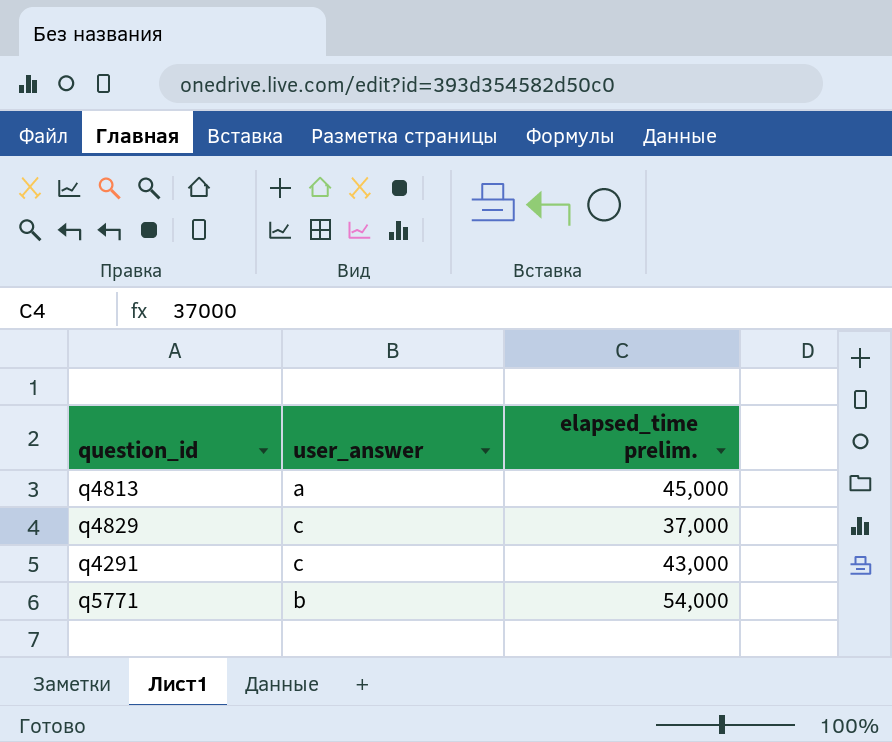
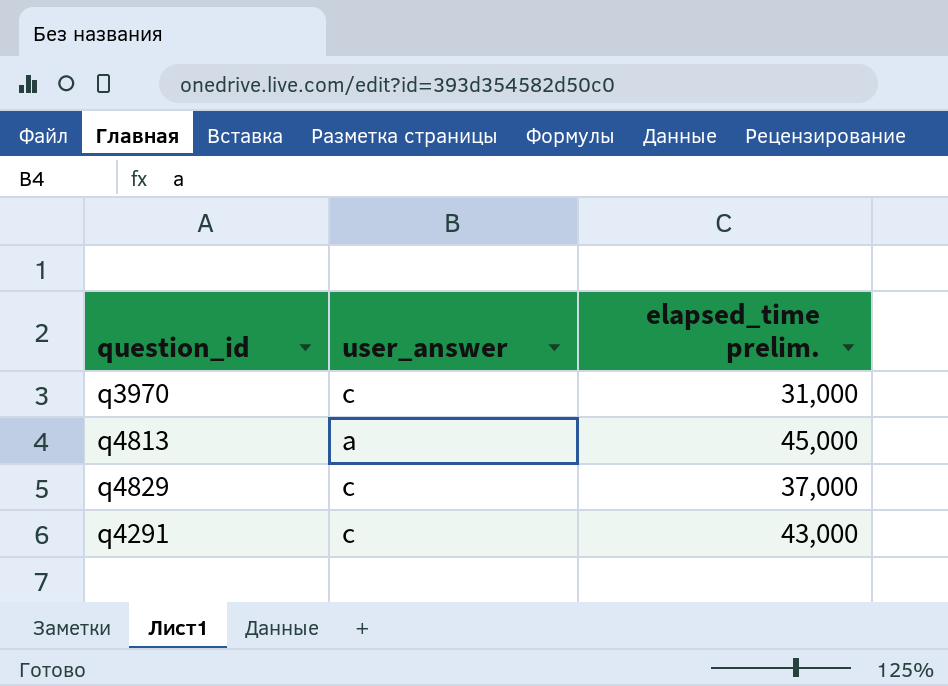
row q5771: b | 54,000 -> none
row q3970: none -> c | 31,000

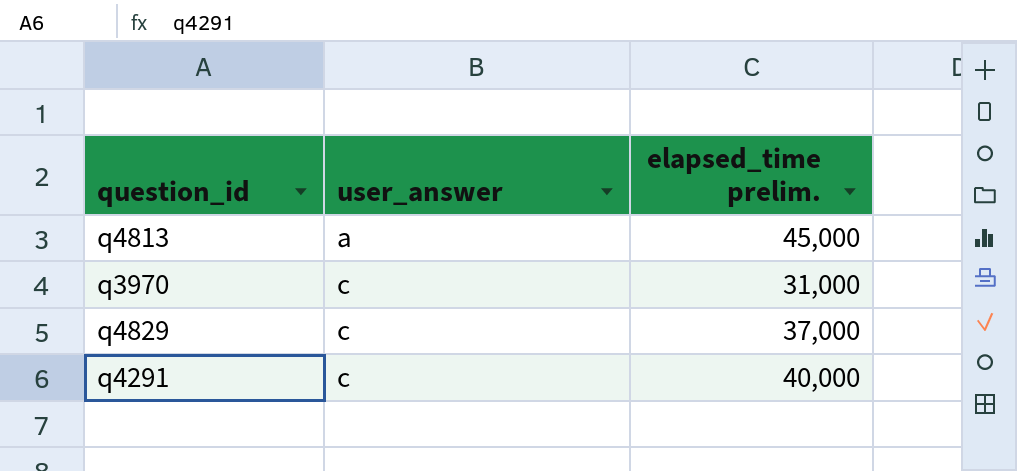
row order: none -> user_answer ascending
q4291 | elapsed_time prelim.: 43,000 -> 40,000

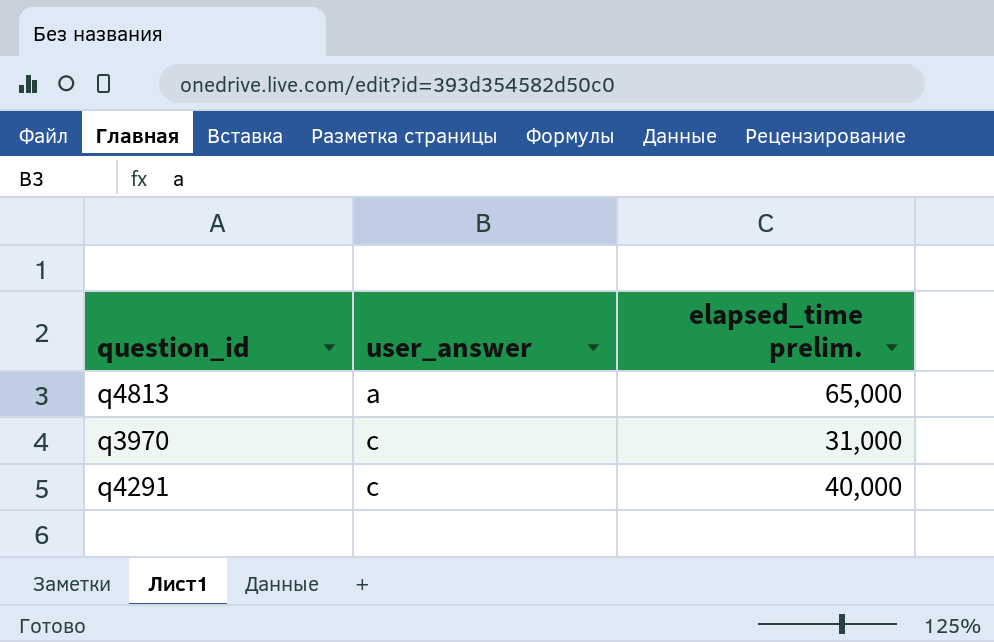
row q4829: c | 37,000 -> none
q4813 | elapsed_time prelim.: 45,000 -> 65,000

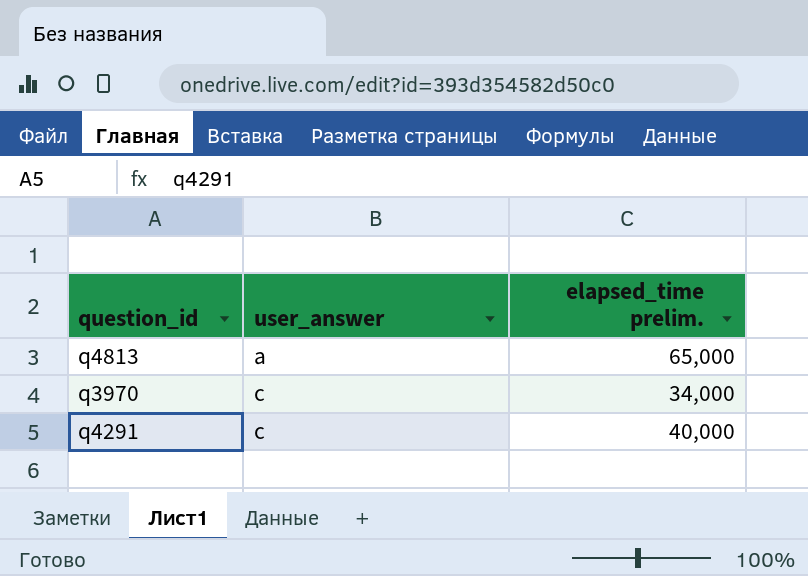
q3970 | elapsed_time prelim.: 31,000 -> 34,000

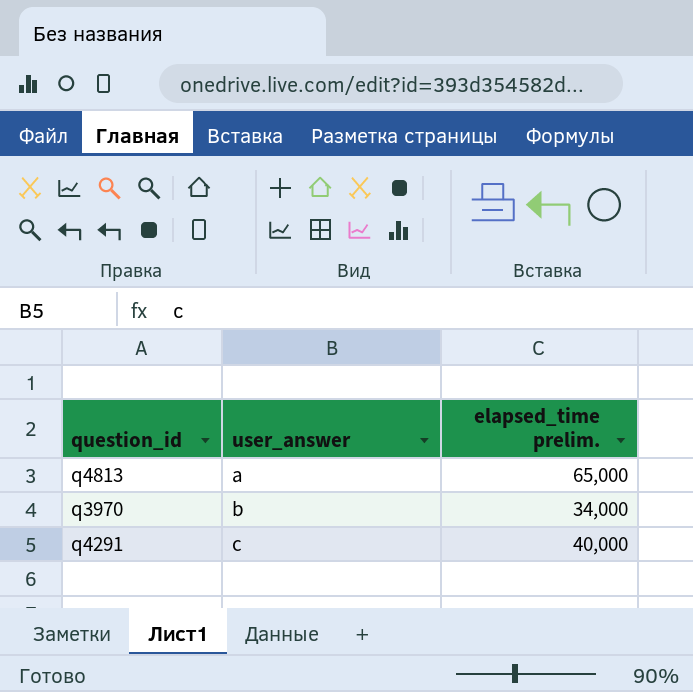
q3970 | user_answer: c -> b

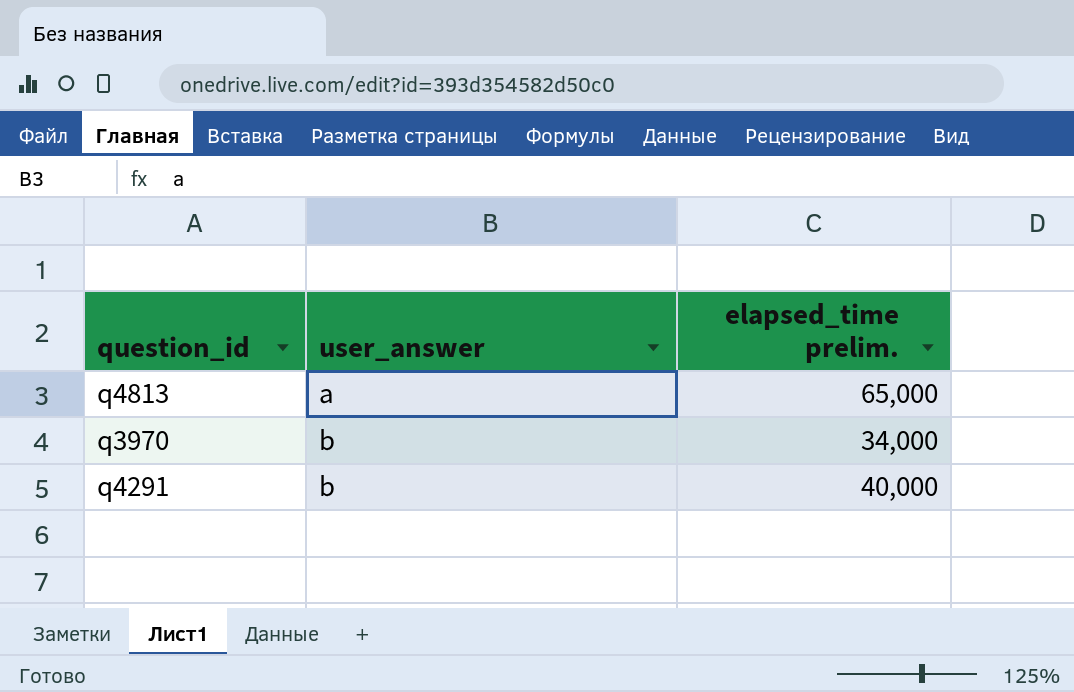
q4291 | user_answer: c -> b

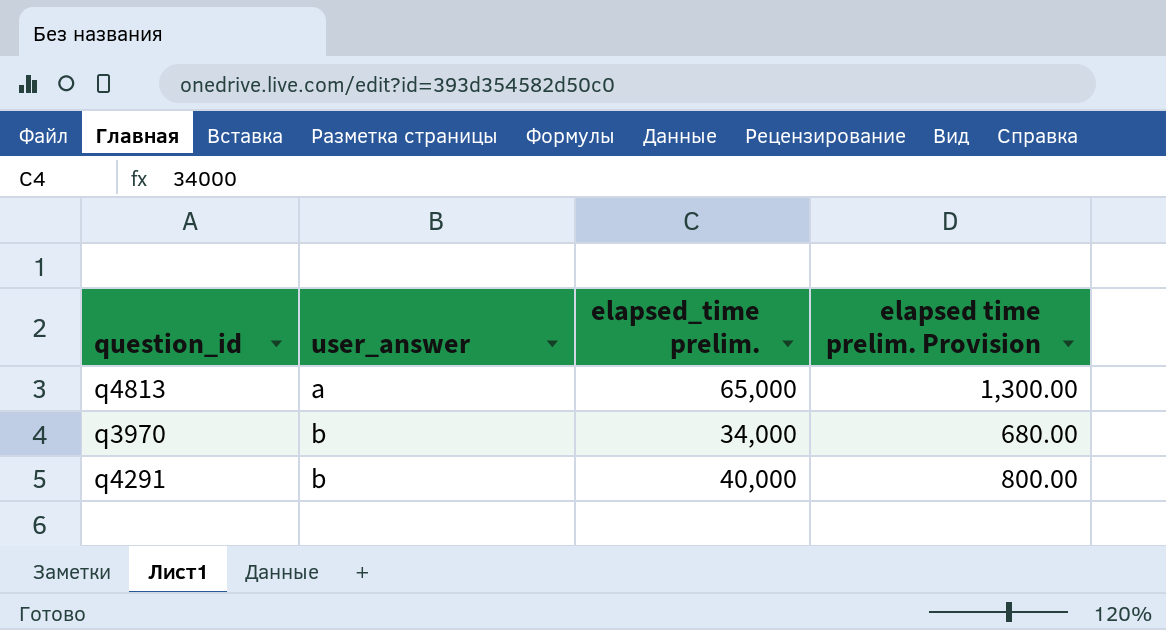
column elapsed time prelim. Provision | formula: none -> [elapsed_time prelim.] * 0.02

